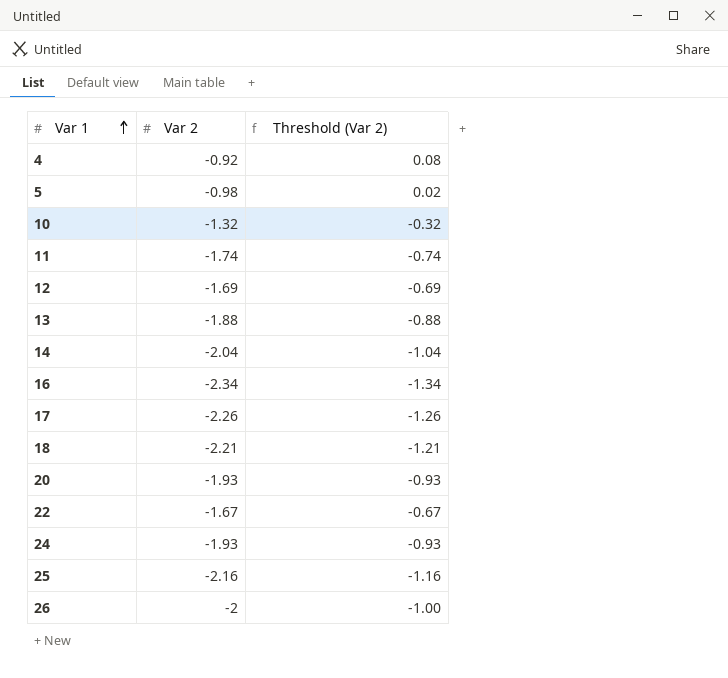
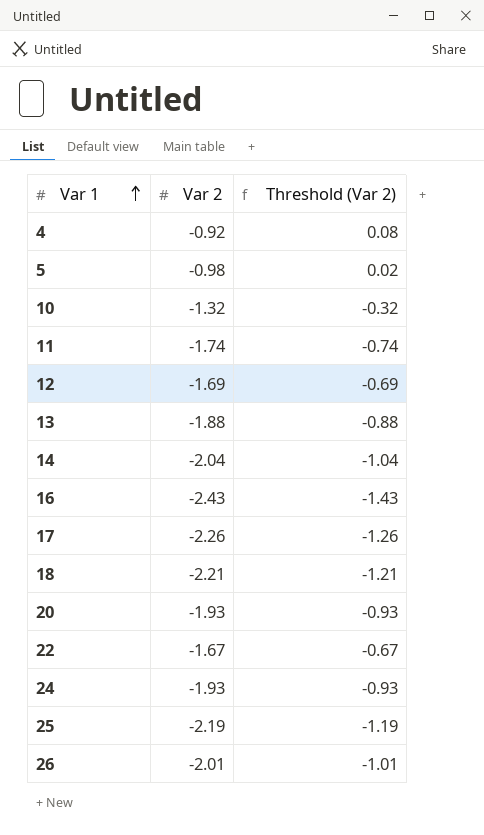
16 | Var 2: -2.34 -> -2.43
16 | Threshold (Var 2): -1.34 -> -1.43
25 | Var 2: -2.16 -> -2.19
25 | Threshold (Var 2): -1.16 -> -1.19
26 | Var 2: -2 -> -2.01
26 | Threshold (Var 2): -1.00 -> -1.01

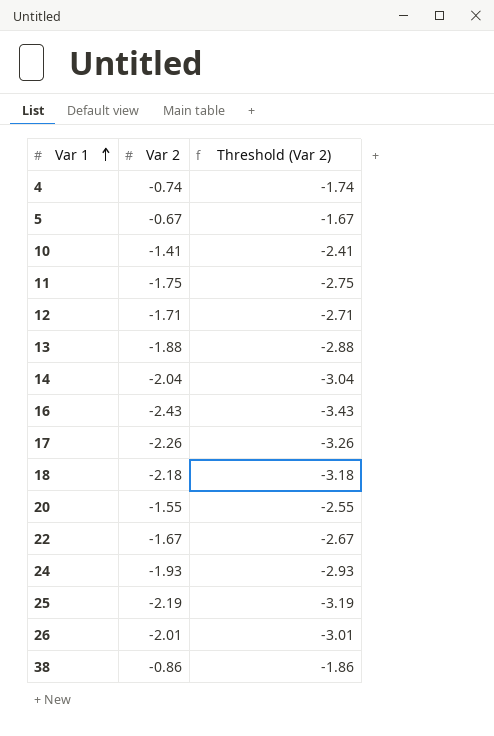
column Threshold (Var 2) | formula: [Var 2] + 1 -> [Var 2] - 1
4 | Var 2: -0.92 -> -0.74
5 | Var 2: -0.98 -> -0.67
10 | Var 2: -1.32 -> -1.41
11 | Var 2: -1.74 -> -1.75
12 | Var 2: -1.69 -> -1.71
18 | Var 2: -2.21 -> -2.18
20 | Var 2: -1.93 -> -1.55
row 38: none -> -0.86 | -1.86

